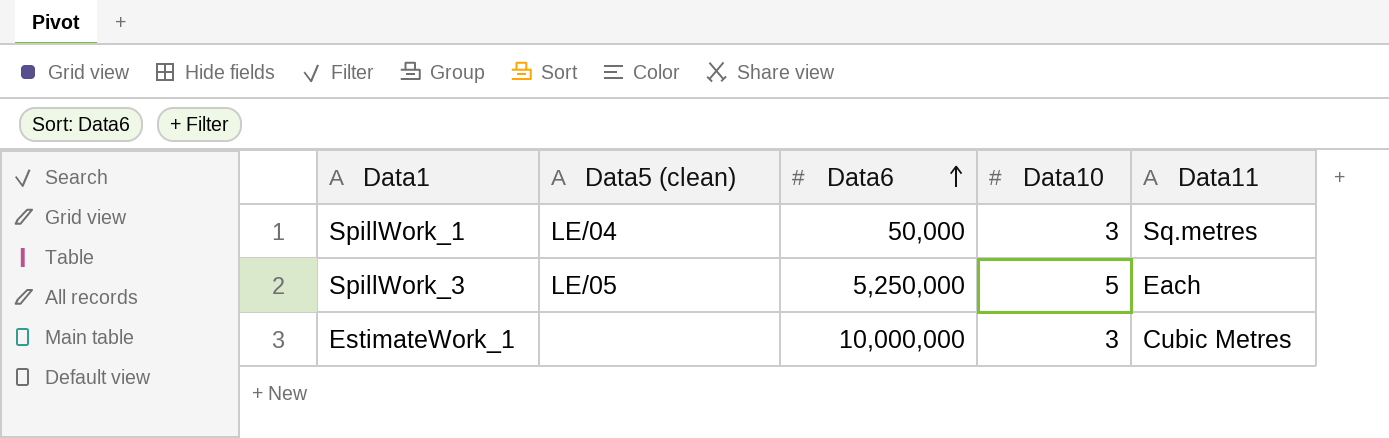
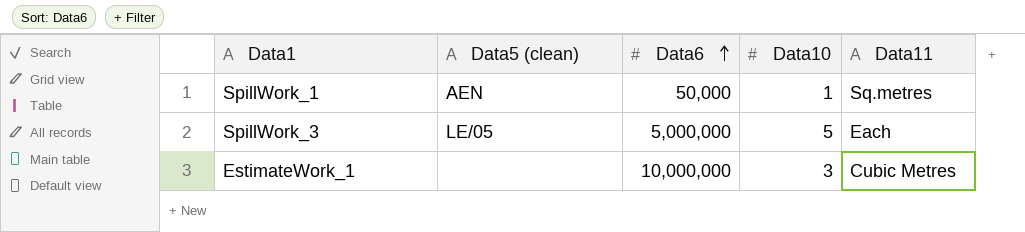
SpillWork_1 | Data5 (clean): LE/04 -> AEN
SpillWork_1 | Data10: 3 -> 1
SpillWork_3 | Data6: 5,250,000 -> 5,000,000

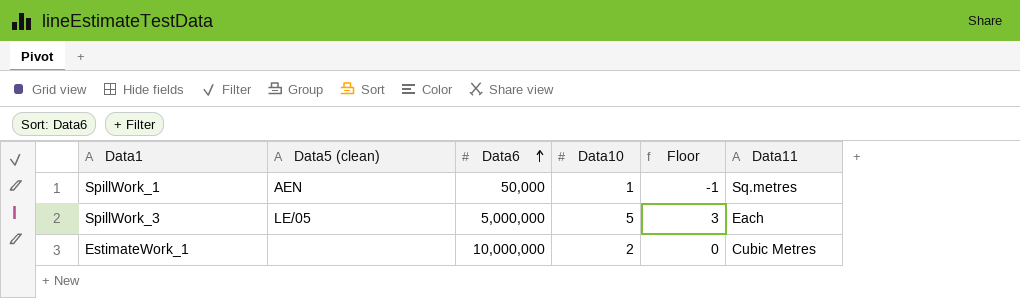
column Floor | formula: none -> [Data10] - 2
EstimateWork_1 | Data10: 3 -> 2

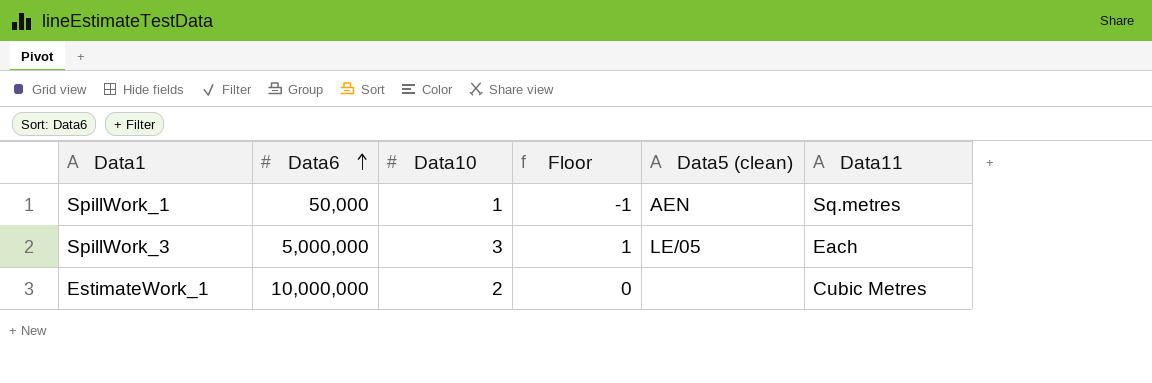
column Data5 (clean) | position: 2 -> 5
SpillWork_3 | Data10: 5 -> 3
SpillWork_3 | Floor: 3 -> 1

